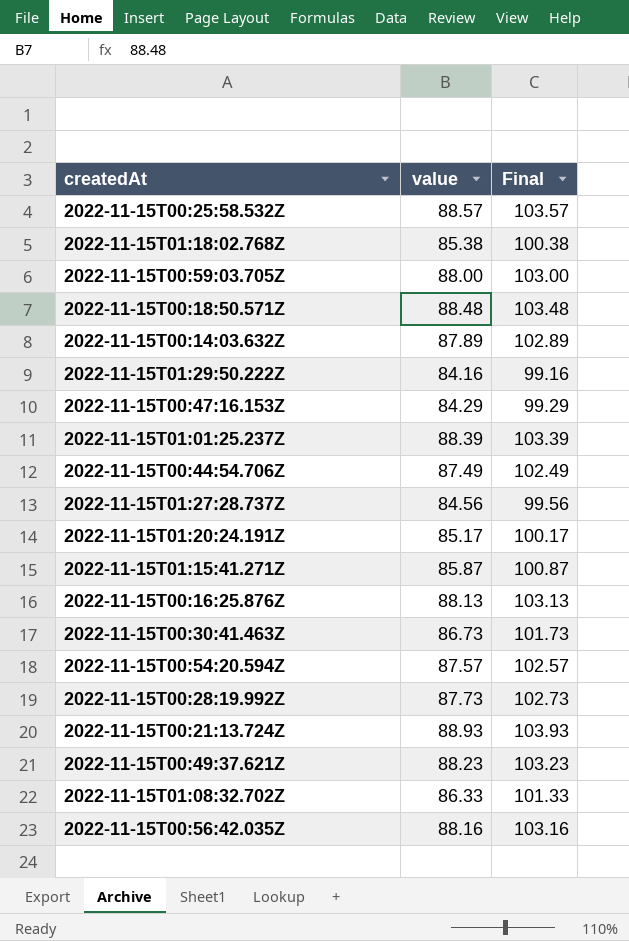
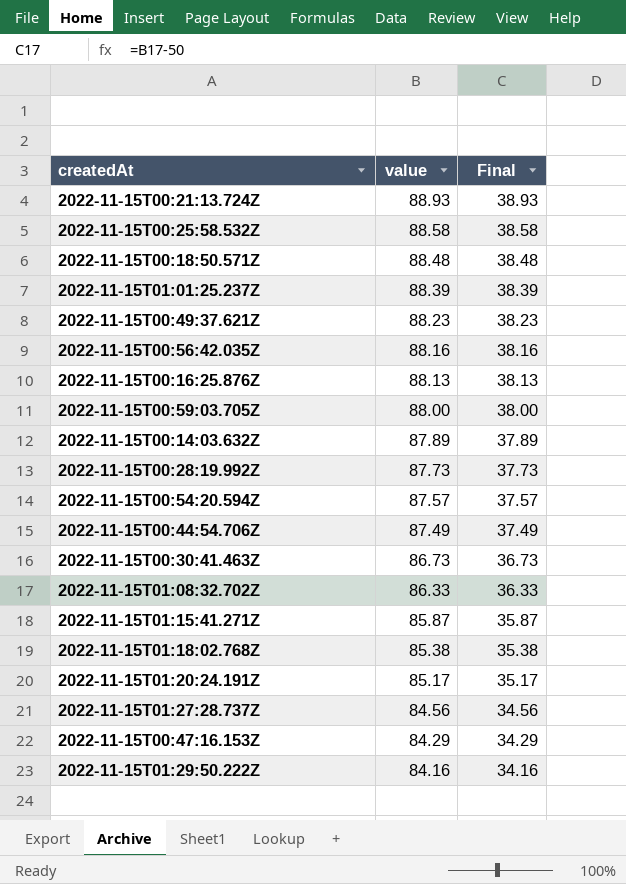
row order: none -> value descending
column Final | formula: [value] + 15 -> [value] - 50
2022-11-15T00:25:58.532Z | value: 88.57 -> 88.58

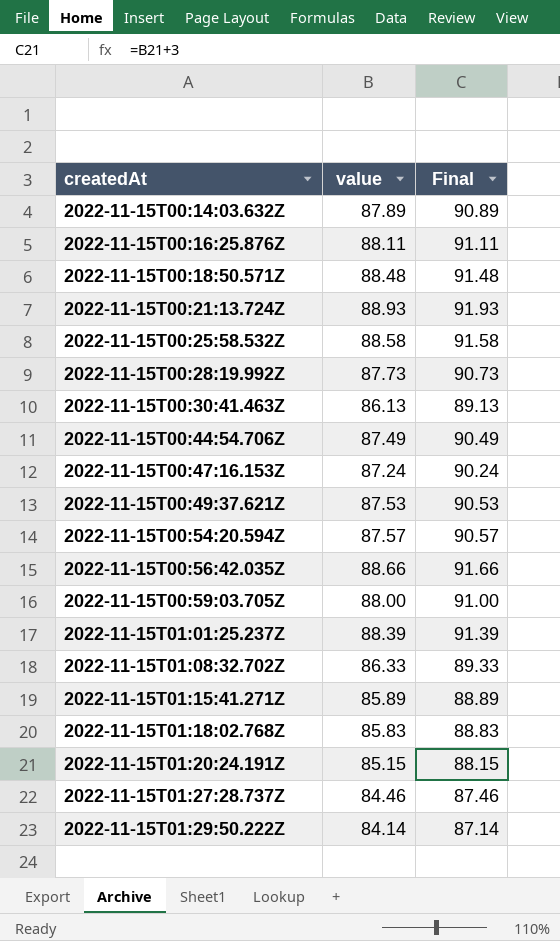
row order: value descending -> createdAt ascending
column Final | formula: [value] - 50 -> [value] + 3
2022-11-15T00:16:25.876Z | value: 88.13 -> 88.11
2022-11-15T00:30:41.463Z | value: 86.73 -> 86.13
2022-11-15T00:47:16.153Z | value: 84.29 -> 87.24
2022-11-15T00:49:37.621Z | value: 88.23 -> 87.53
2022-11-15T00:56:42.035Z | value: 88.16 -> 88.66
2022-11-15T01:15:41.271Z | value: 85.87 -> 85.89
2022-11-15T01:18:02.768Z | value: 85.38 -> 85.83
2022-11-15T01:20:24.191Z | value: 85.17 -> 85.15
2022-11-15T01:27:28.737Z | value: 84.56 -> 84.46
2022-11-15T01:29:50.222Z | value: 84.16 -> 84.14

